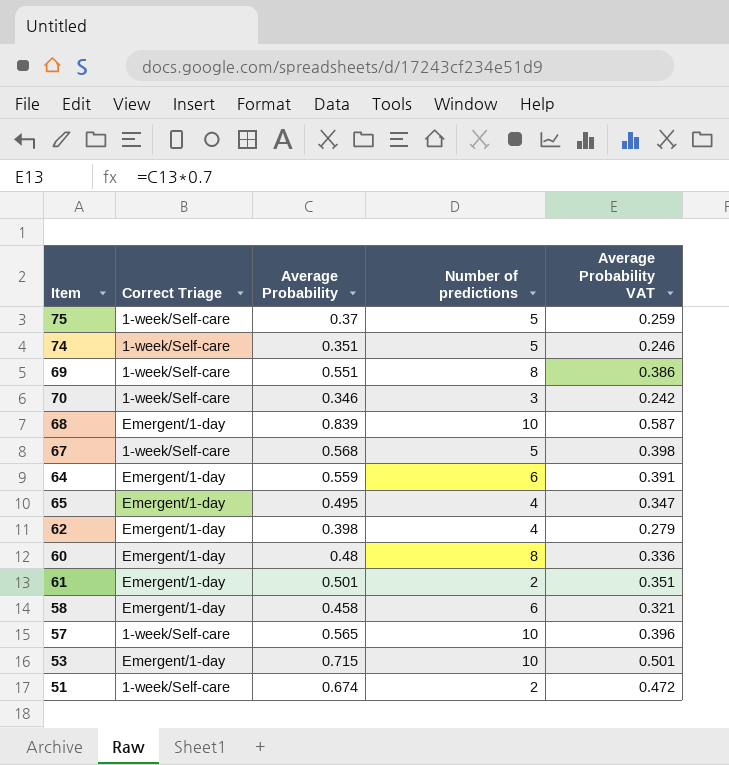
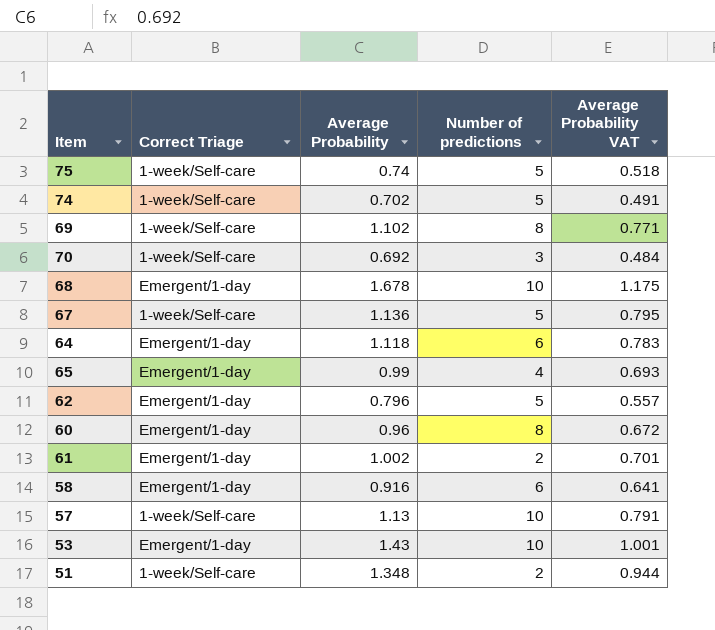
75 | Average Probability: 0.37 -> 0.74
75 | Average Probability VAT: 0.259 -> 0.518
74 | Average Probability: 0.351 -> 0.702
74 | Average Probability VAT: 0.246 -> 0.491
69 | Average Probability: 0.551 -> 1.102
69 | Average Probability VAT: 0.386 -> 0.771
70 | Average Probability: 0.346 -> 0.692
70 | Average Probability VAT: 0.242 -> 0.484
68 | Average Probability: 0.839 -> 1.678
68 | Average Probability VAT: 0.587 -> 1.175
67 | Average Probability: 0.568 -> 1.136
67 | Average Probability VAT: 0.398 -> 0.795
64 | Average Probability: 0.559 -> 1.118
64 | Average Probability VAT: 0.391 -> 0.783
65 | Average Probability: 0.495 -> 0.99
65 | Average Probability VAT: 0.347 -> 0.693
62 | Average Probability: 0.398 -> 0.796
62 | Number of predictions: 4 -> 5
62 | Average Probability VAT: 0.279 -> 0.557
60 | Average Probability: 0.48 -> 0.96
60 | Average Probability VAT: 0.336 -> 0.672
61 | Average Probability: 0.501 -> 1.002
61 | Average Probability VAT: 0.351 -> 0.701
58 | Average Probability: 0.458 -> 0.916
58 | Average Probability VAT: 0.321 -> 0.641
57 | Average Probability: 0.565 -> 1.13
57 | Average Probability VAT: 0.396 -> 0.791
53 | Average Probability: 0.715 -> 1.43
53 | Average Probability VAT: 0.501 -> 1.001
51 | Average Probability: 0.674 -> 1.348
51 | Average Probability VAT: 0.472 -> 0.944

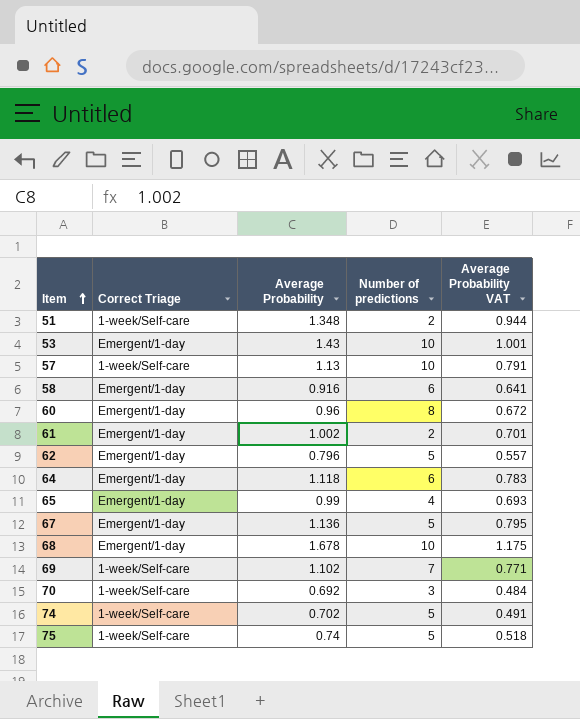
row order: none -> Item ascending
67 | Correct Triage: 1-week/Self-care -> Emergent/1-day
69 | Number of predictions: 8 -> 7

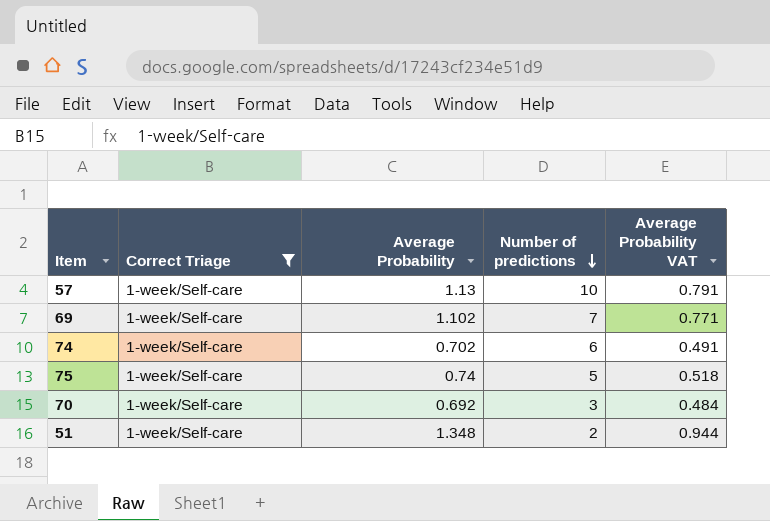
filter: none -> Correct Triage = 1-week/Self-care
row order: Item ascending -> Number of predictions descending
74 | Number of predictions: 5 -> 6

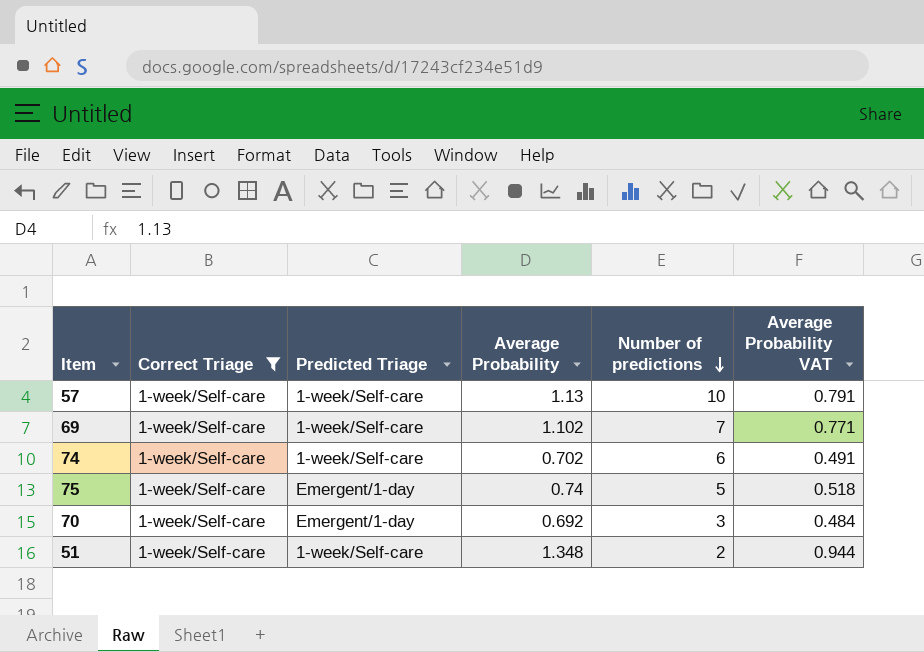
column Predicted Triage | position: none -> 3

